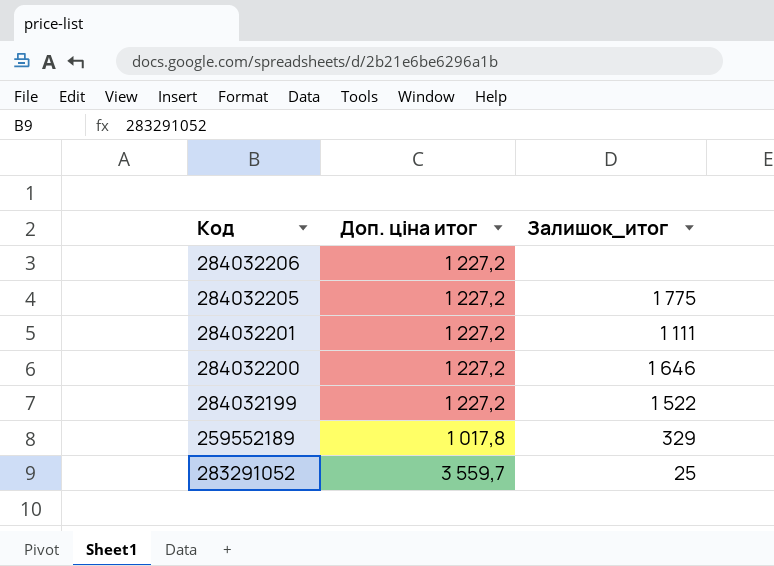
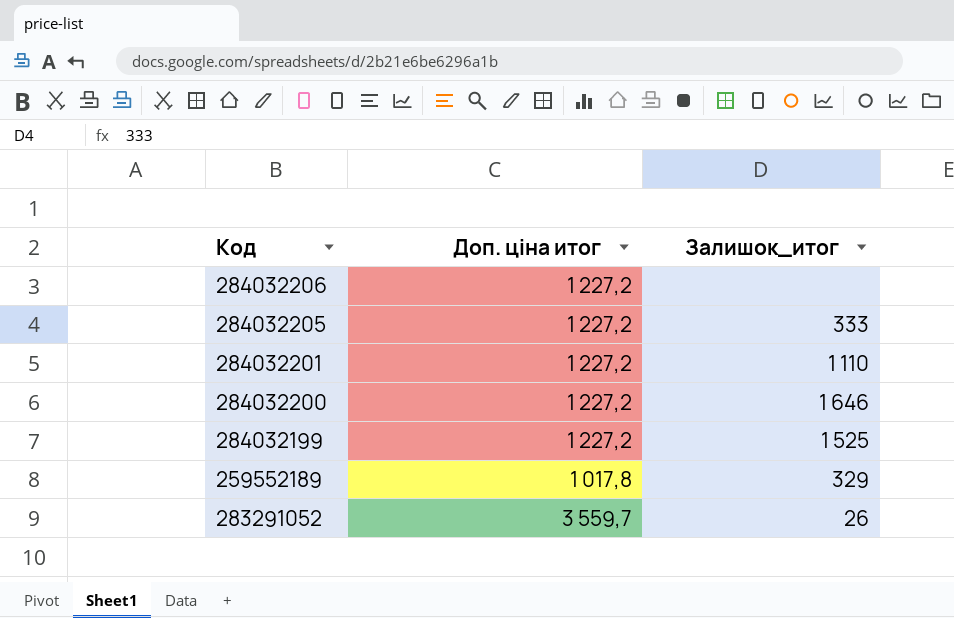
284032205 | Залишок_итог: 1 775 -> 333
284032201 | Залишок_итог: 1 111 -> 1 110
284032199 | Залишок_итог: 1 522 -> 1 525
283291052 | Залишок_итог: 25 -> 26

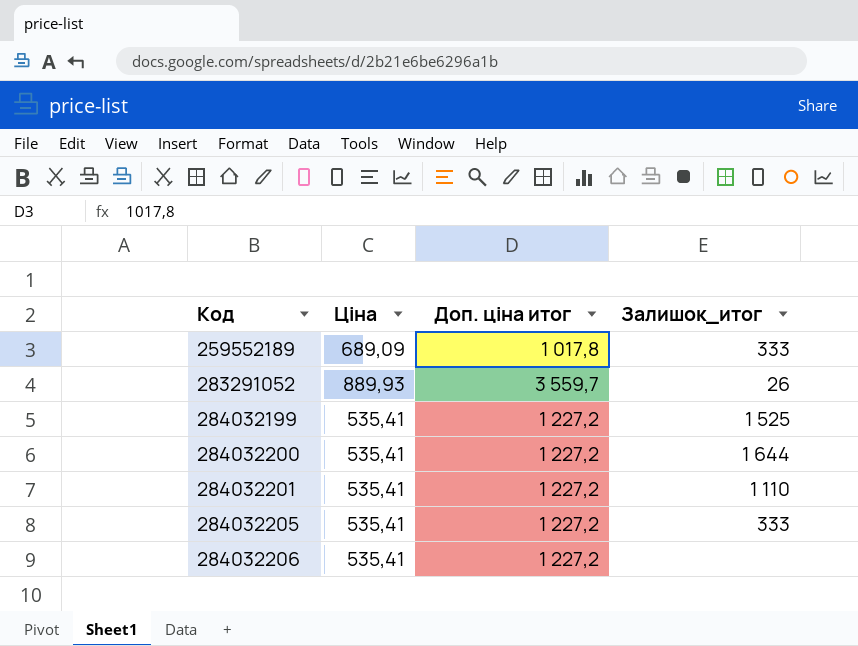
row order: none -> Код ascending
column Ціна | position: none -> 2
259552189 | Залишок_итог: 329 -> 333
284032200 | Залишок_итог: 1 646 -> 1 644

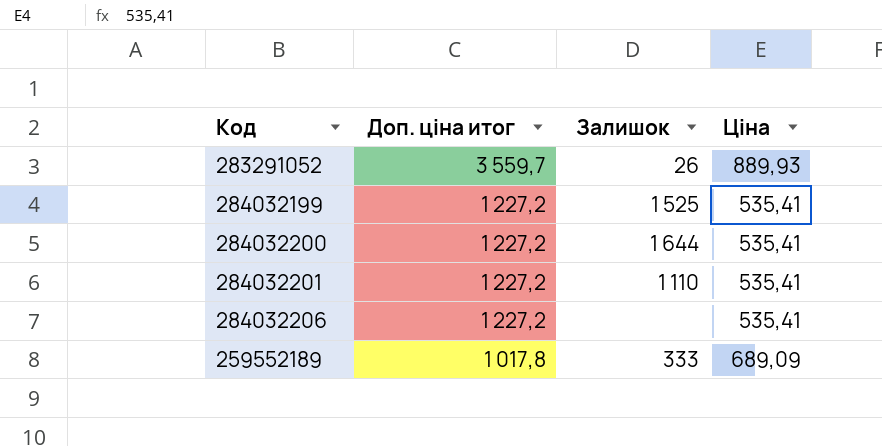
row order: Код ascending -> Доп. ціна итог descending
column name: Залишок_итог -> Залишок
column Ціна | position: 2 -> 4
row 284032205: 535,41 | 1 227,2 | 333 -> none

